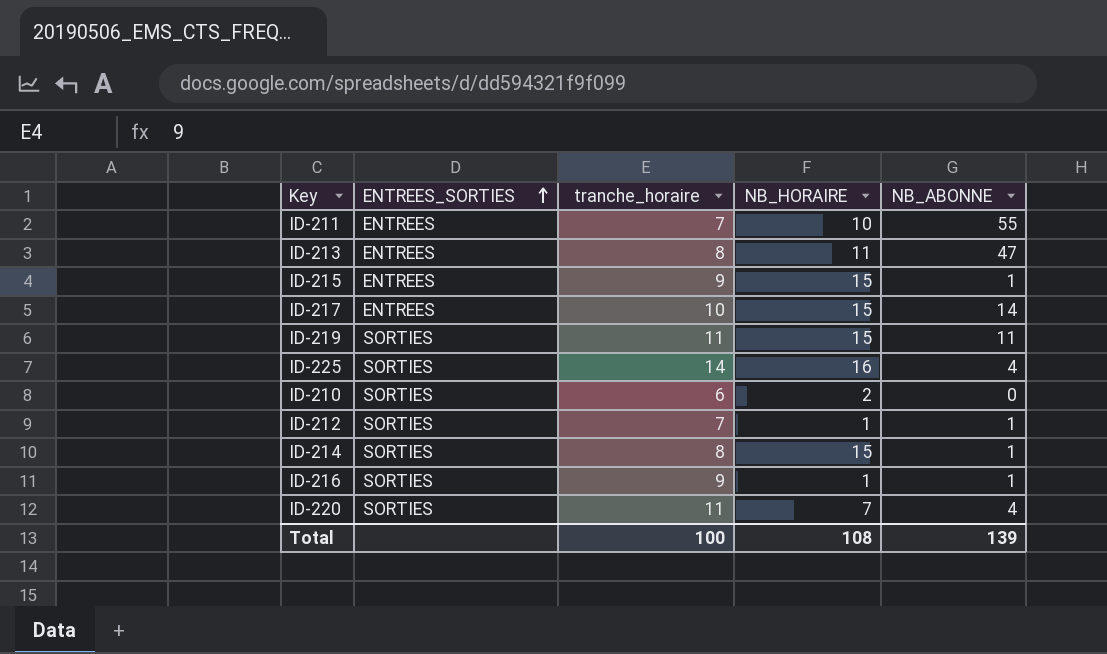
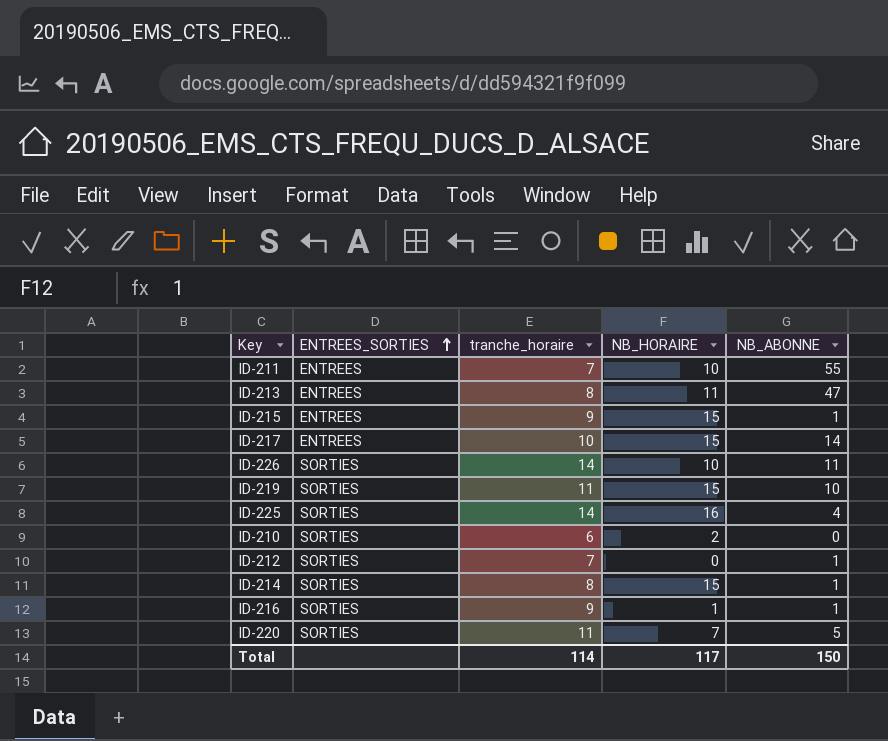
row ID-226: none -> SORTIES | 14 | 10 | 11
ID-219 | NB_ABONNE: 11 -> 10
ID-212 | NB_HORAIRE: 1 -> 0
ID-220 | NB_ABONNE: 4 -> 5
Total | tranche_horaire: 100 -> 114
Total | NB_HORAIRE: 108 -> 117
Total | NB_ABONNE: 139 -> 150

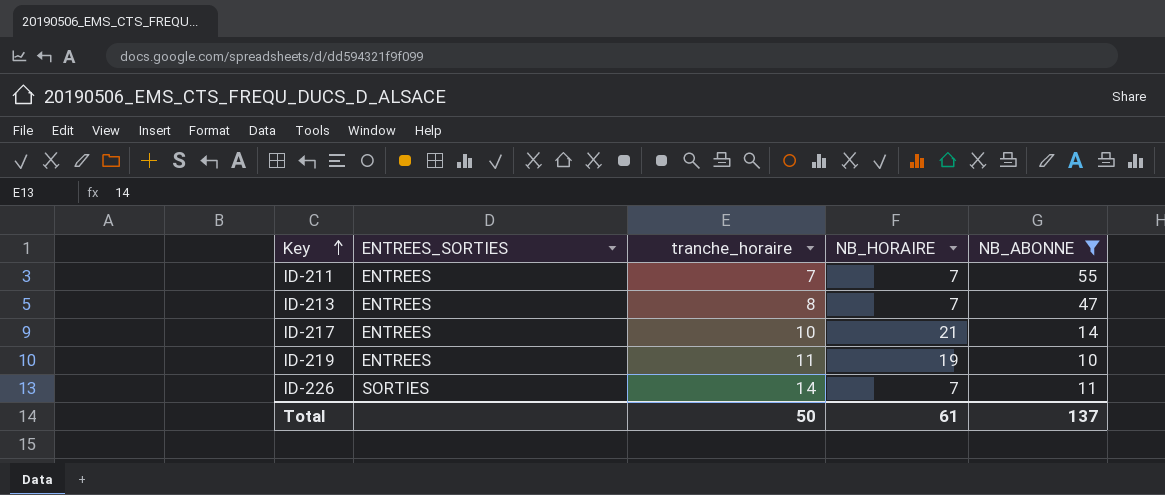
filter: none -> NB_ABONNE >= 10
row order: ENTREES_SORTIES ascending -> Key ascending
ID-211 | NB_HORAIRE: 10 -> 7
ID-213 | NB_HORAIRE: 11 -> 7
ID-217 | NB_HORAIRE: 15 -> 21
ID-219 | ENTREES_SORTIES: SORTIES -> ENTREES
ID-219 | NB_HORAIRE: 15 -> 19
ID-226 | NB_HORAIRE: 10 -> 7
Total | tranche_horaire: 114 -> 50
Total | NB_HORAIRE: 117 -> 61
Total | NB_ABONNE: 150 -> 137

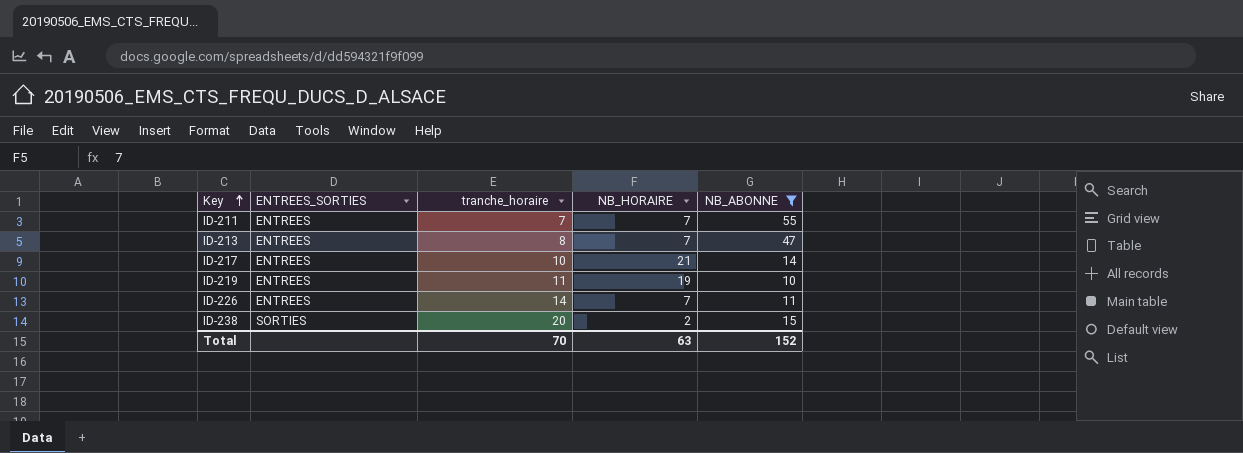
ID-226 | ENTREES_SORTIES: SORTIES -> ENTREES
row ID-238: none -> SORTIES | 20 | 2 | 15
Total | tranche_horaire: 50 -> 70
Total | NB_HORAIRE: 61 -> 63
Total | NB_ABONNE: 137 -> 152

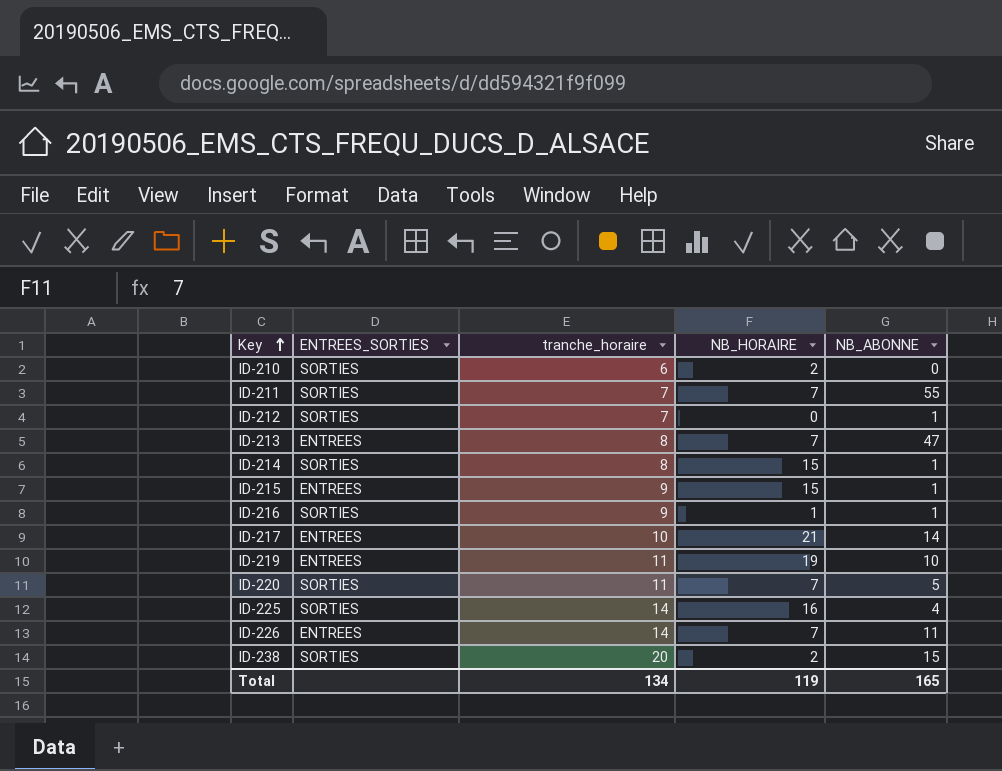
filter: NB_ABONNE >= 10 -> none
ID-211 | ENTREES_SORTIES: ENTREES -> SORTIES
Total | tranche_horaire: 70 -> 134
Total | NB_HORAIRE: 63 -> 119
Total | NB_ABONNE: 152 -> 165

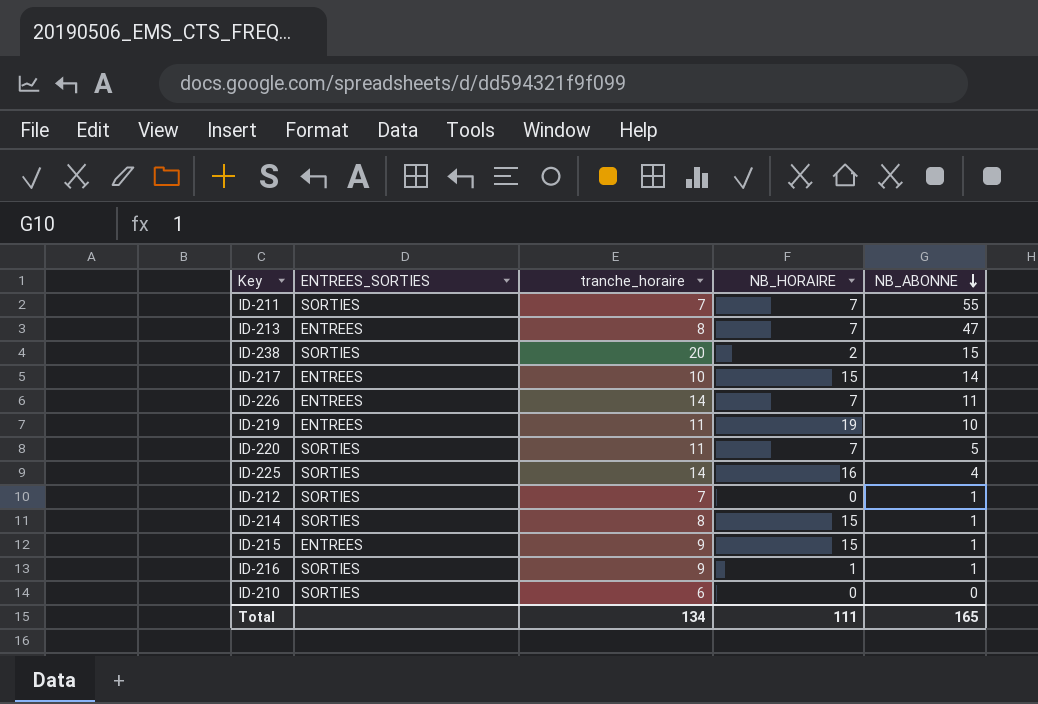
row order: Key ascending -> NB_ABONNE descending
ID-217 | NB_HORAIRE: 21 -> 15
ID-210 | NB_HORAIRE: 2 -> 0
Total | NB_HORAIRE: 119 -> 111

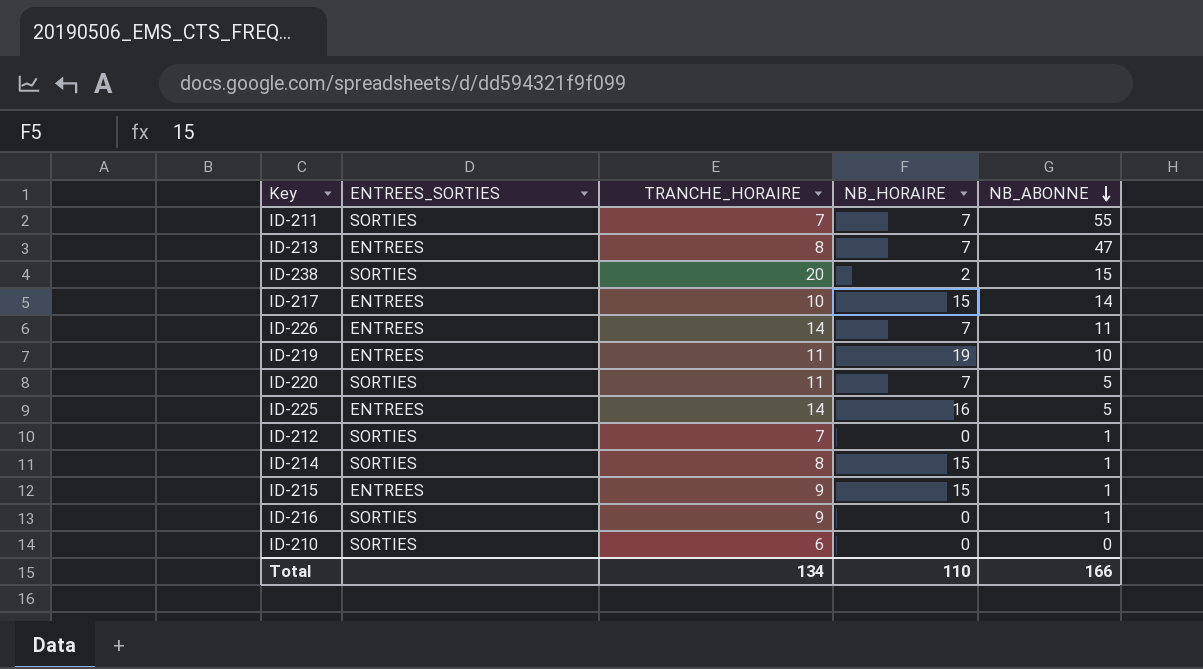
column name: tranche_horaire -> TRANCHE_HORAIRE
ID-225 | ENTREES_SORTIES: SORTIES -> ENTREES
ID-225 | NB_ABONNE: 4 -> 5
ID-216 | NB_HORAIRE: 1 -> 0
Total | NB_HORAIRE: 111 -> 110
Total | NB_ABONNE: 165 -> 166

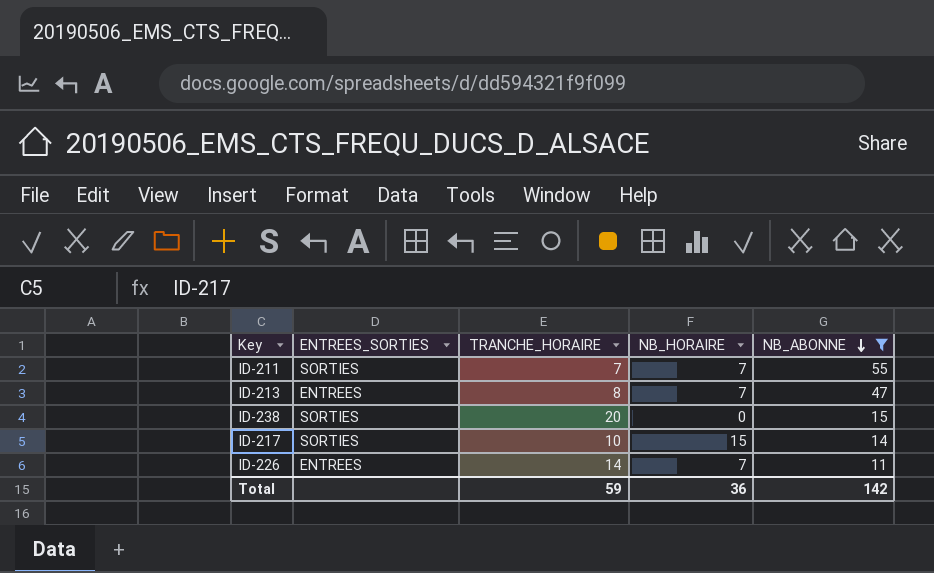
filter: none -> NB_ABONNE >= 11
ID-238 | NB_HORAIRE: 2 -> 0
ID-217 | ENTREES_SORTIES: ENTREES -> SORTIES
Total | TRANCHE_HORAIRE: 134 -> 59
Total | NB_HORAIRE: 110 -> 36
Total | NB_ABONNE: 166 -> 142

